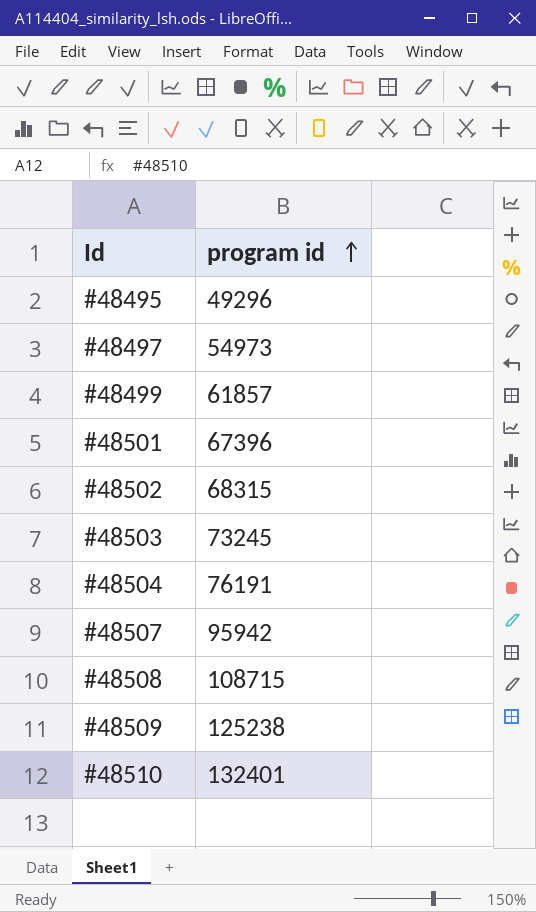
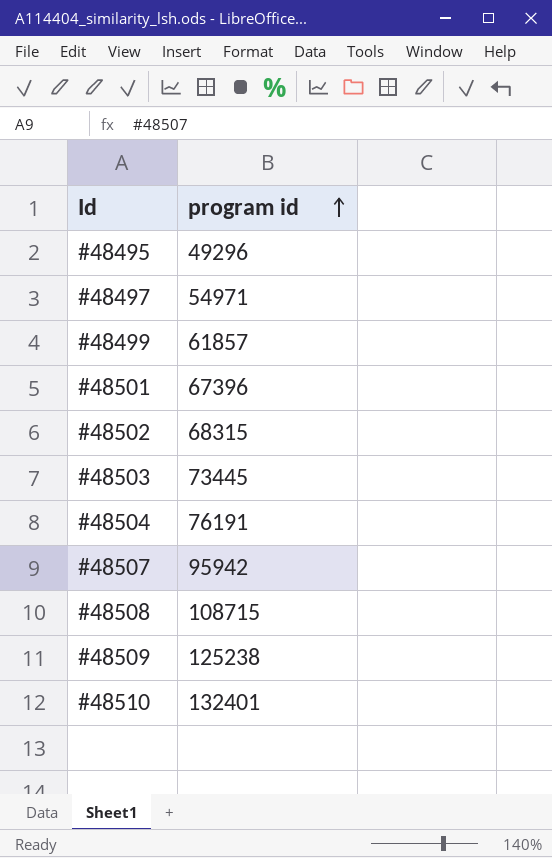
#48497 | program id: 54973 -> 54971
#48503 | program id: 73245 -> 73445

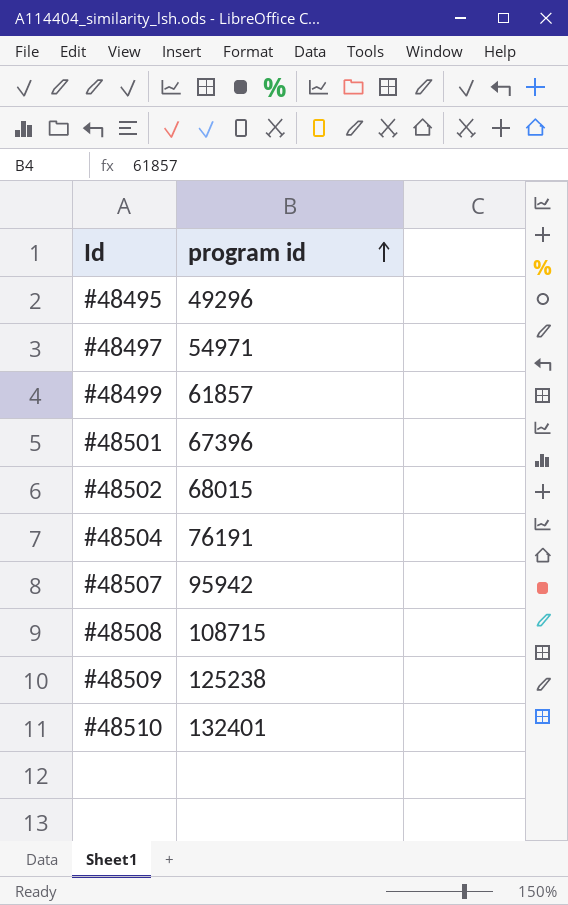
row #48503: 73445 -> none
#48502 | program id: 68315 -> 68015

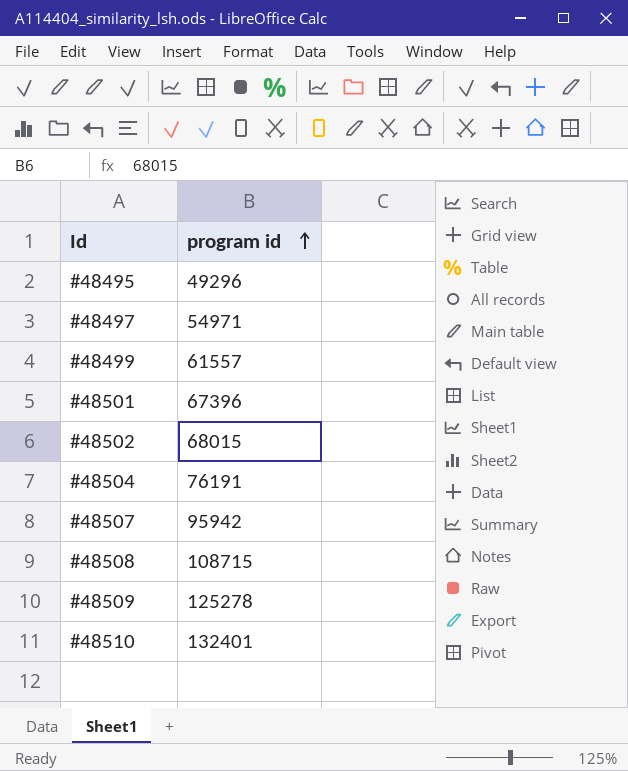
#48499 | program id: 61857 -> 61557
#48509 | program id: 125238 -> 125278

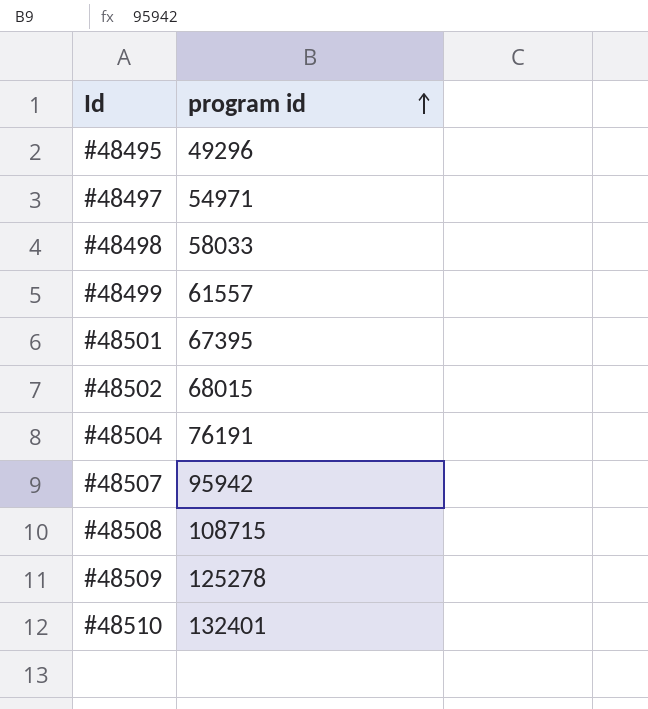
row #48498: none -> 58033
#48501 | program id: 67396 -> 67395

